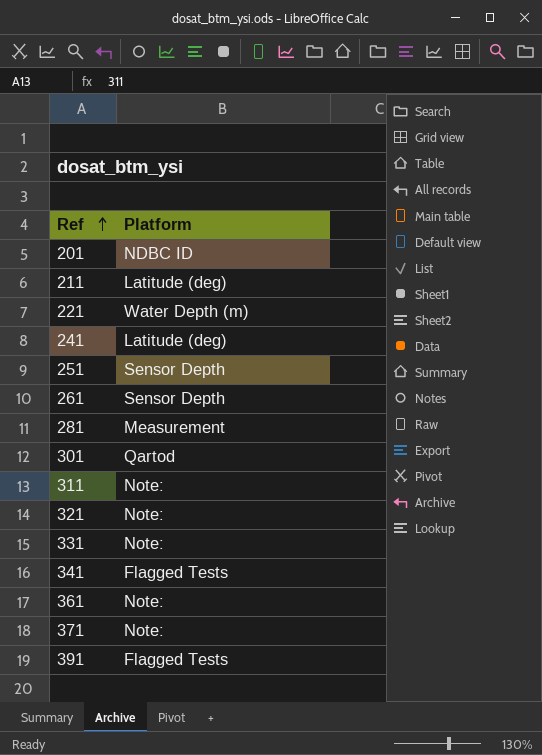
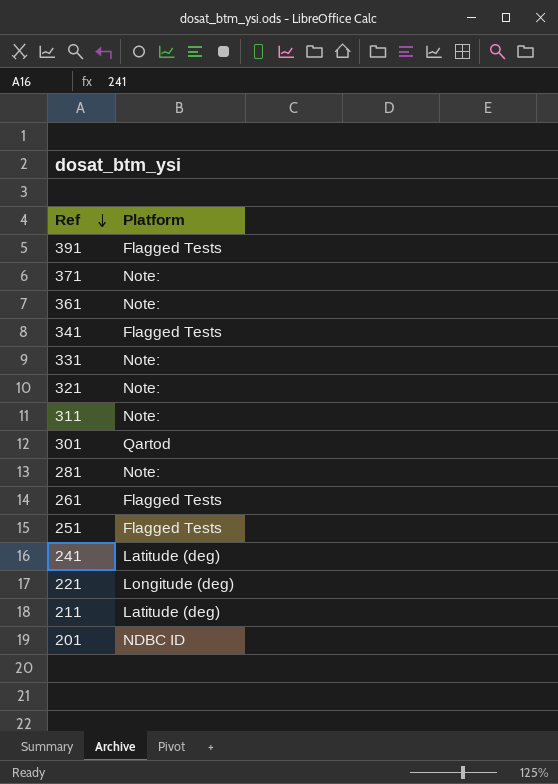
row order: Ref ascending -> Ref descending
281 | Platform: Measurement -> Note:
261 | Platform: Sensor Depth -> Flagged Tests
251 | Platform: Sensor Depth -> Flagged Tests
221 | Platform: Water Depth (m) -> Longitude (deg)

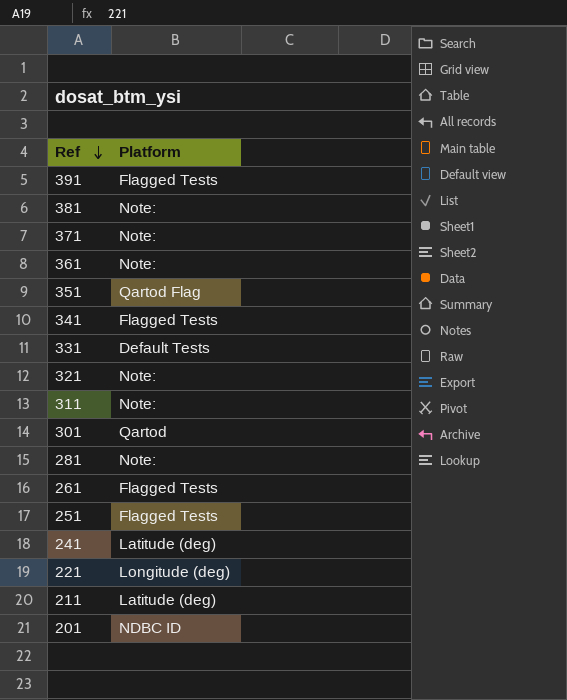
row 381: none -> Note:
row 351: none -> Qartod Flag
331 | Platform: Note: -> Default Tests

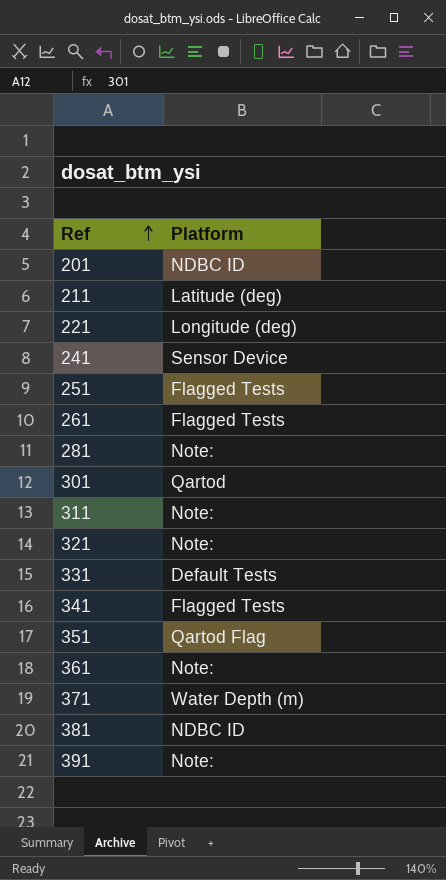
row order: Ref descending -> Ref ascending
241 | Platform: Latitude (deg) -> Sensor Device
371 | Platform: Note: -> Water Depth (m)
381 | Platform: Note: -> NDBC ID
391 | Platform: Flagged Tests -> Note:

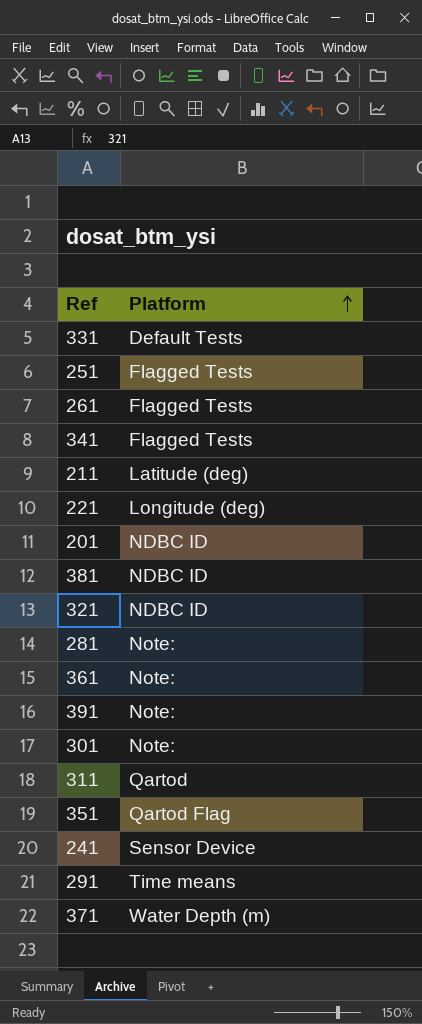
row order: Ref ascending -> Platform ascending
321 | Platform: Note: -> NDBC ID
301 | Platform: Qartod -> Note:
311 | Platform: Note: -> Qartod
row 291: none -> Time means

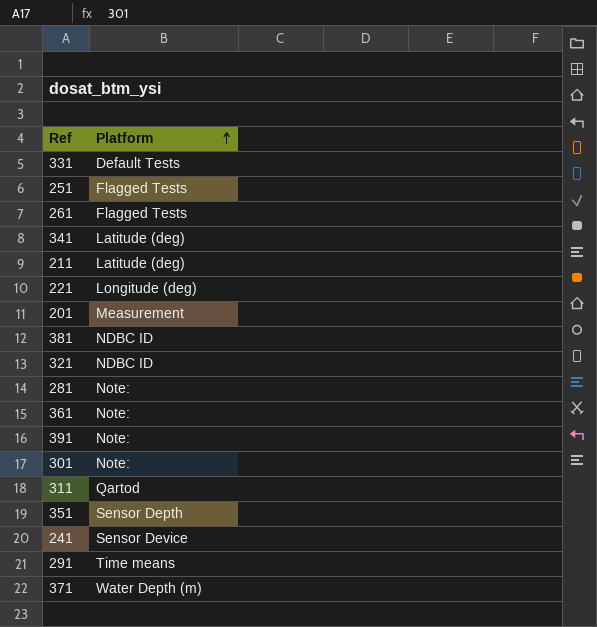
341 | Platform: Flagged Tests -> Latitude (deg)
201 | Platform: NDBC ID -> Measurement
351 | Platform: Qartod Flag -> Sensor Depth

